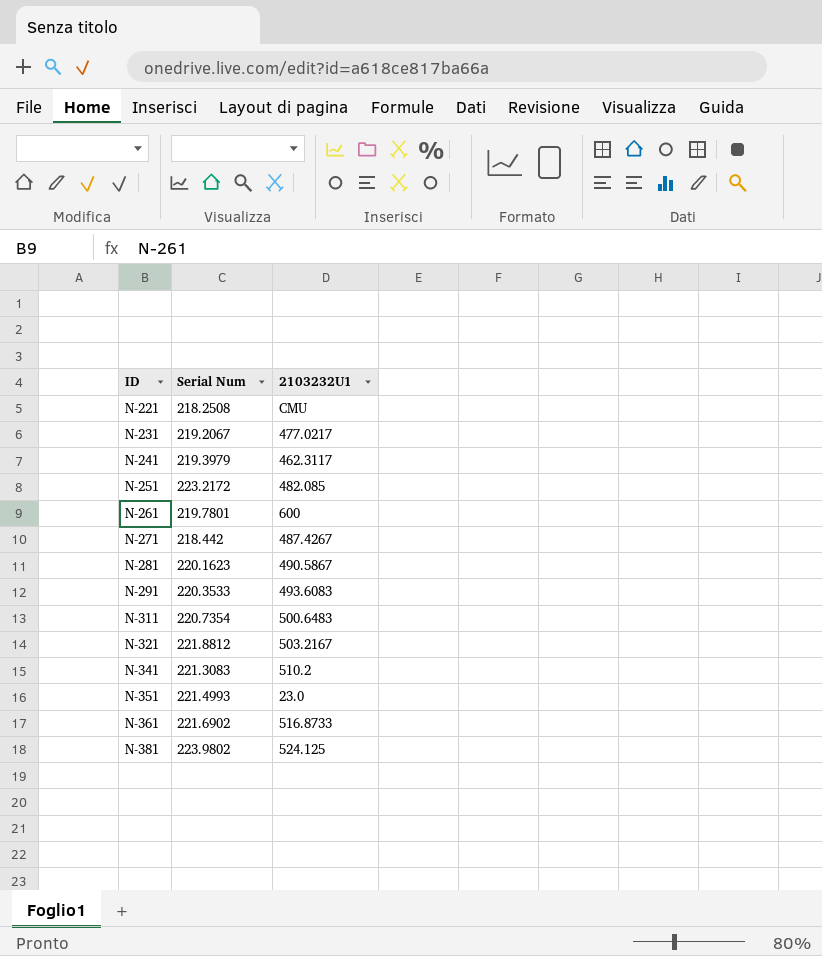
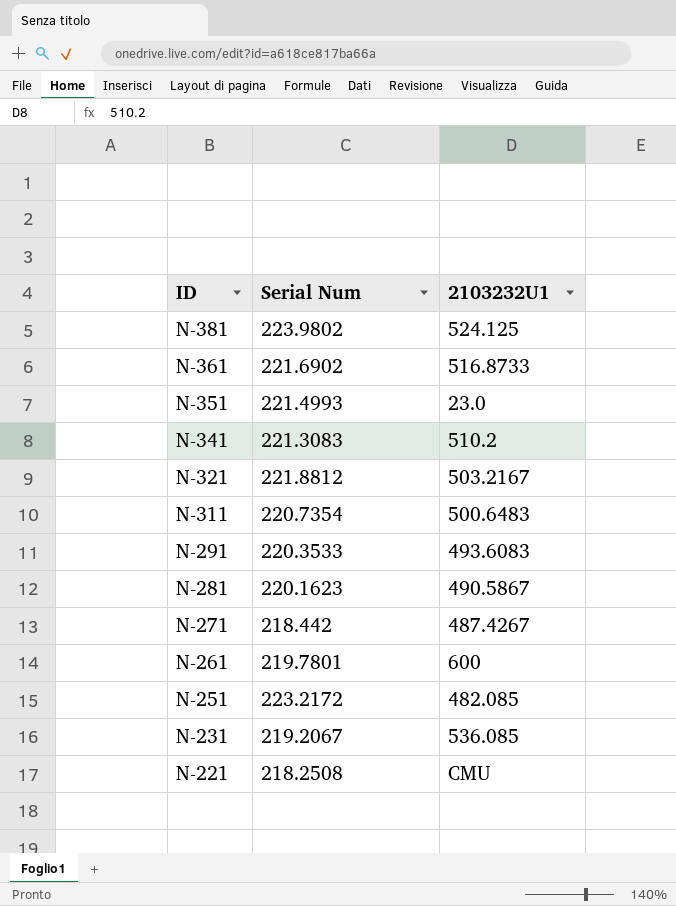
row order: ID ascending -> ID descending
row N-241: 219.3979 | 462.3117 -> none
N-231 | 2103232U1: 477.0217 -> 536.085

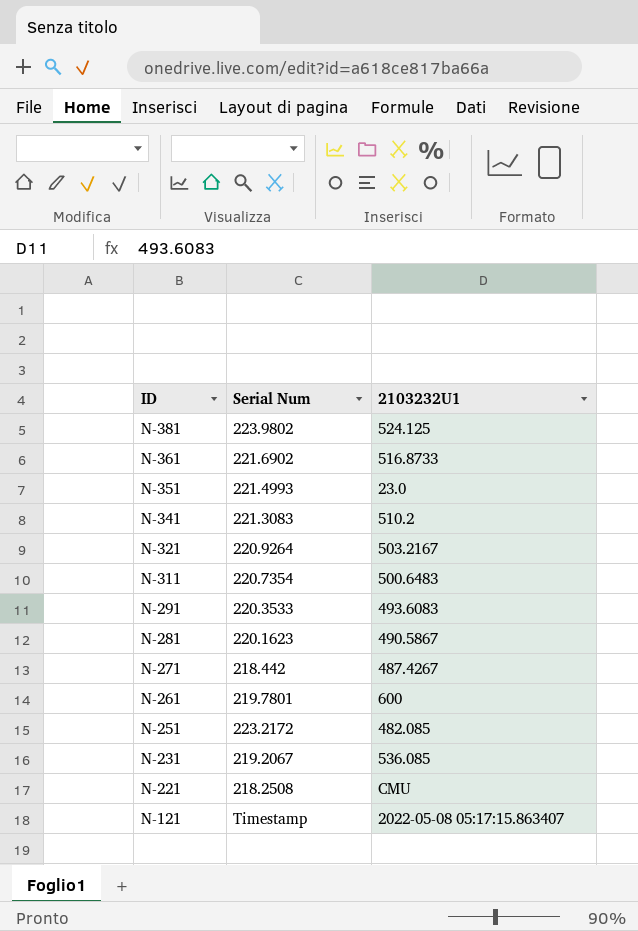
N-321 | Serial Num: 221.8812 -> 220.9264
row N-121: none -> Timestamp | 2022-05-08 05:17:15.863407

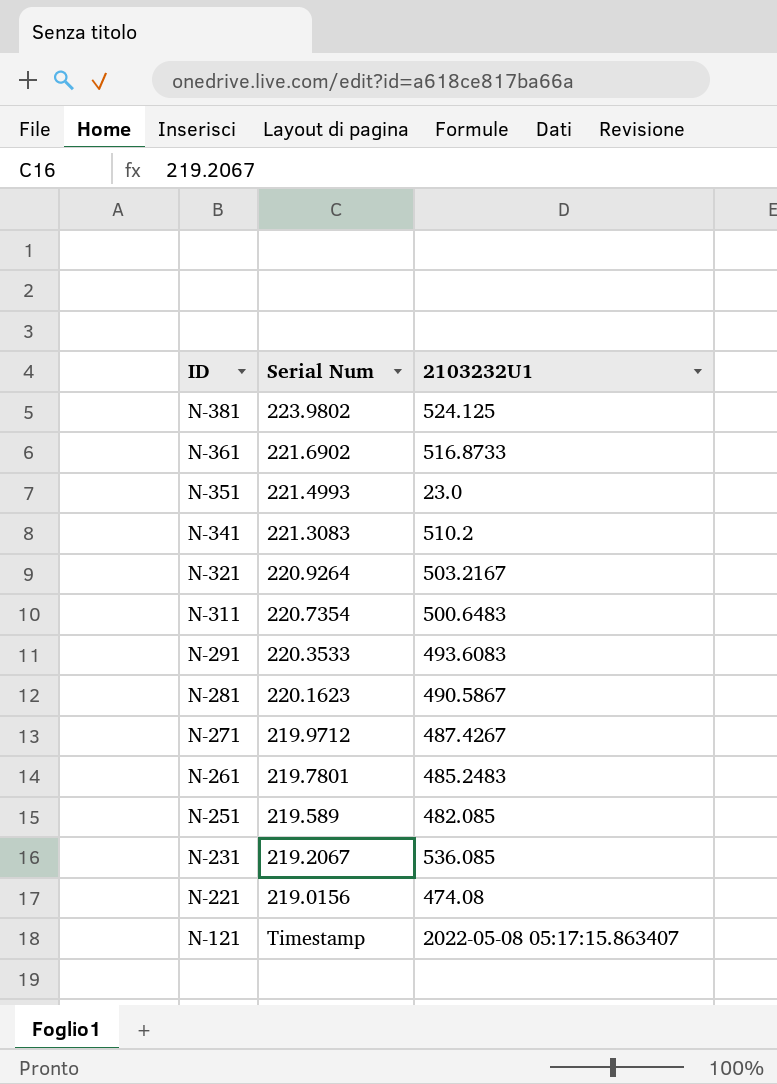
N-271 | Serial Num: 218.442 -> 219.9712
N-261 | 2103232U1: 600 -> 485.2483
N-251 | Serial Num: 223.2172 -> 219.589
N-221 | Serial Num: 218.2508 -> 219.0156
N-221 | 2103232U1: CMU -> 474.08

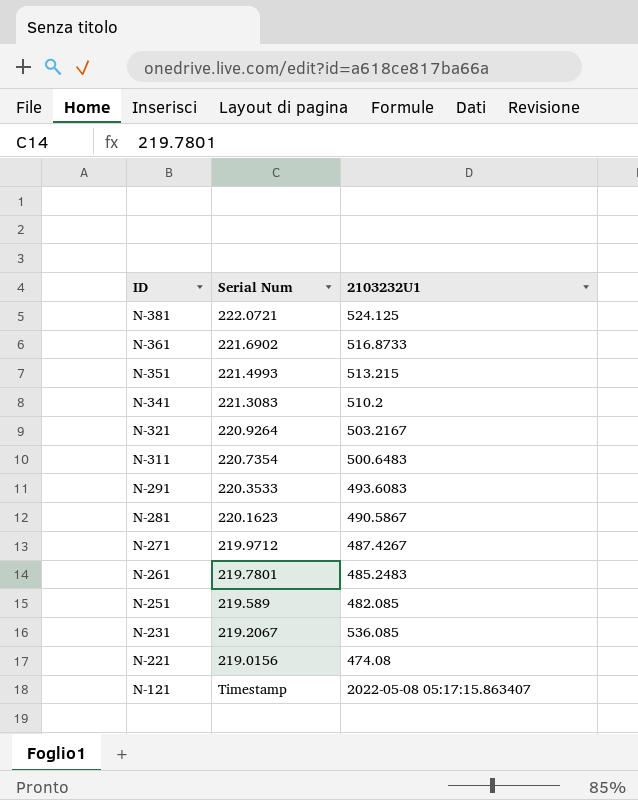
N-381 | Serial Num: 223.9802 -> 222.0721
N-351 | 2103232U1: 23.0 -> 513.215

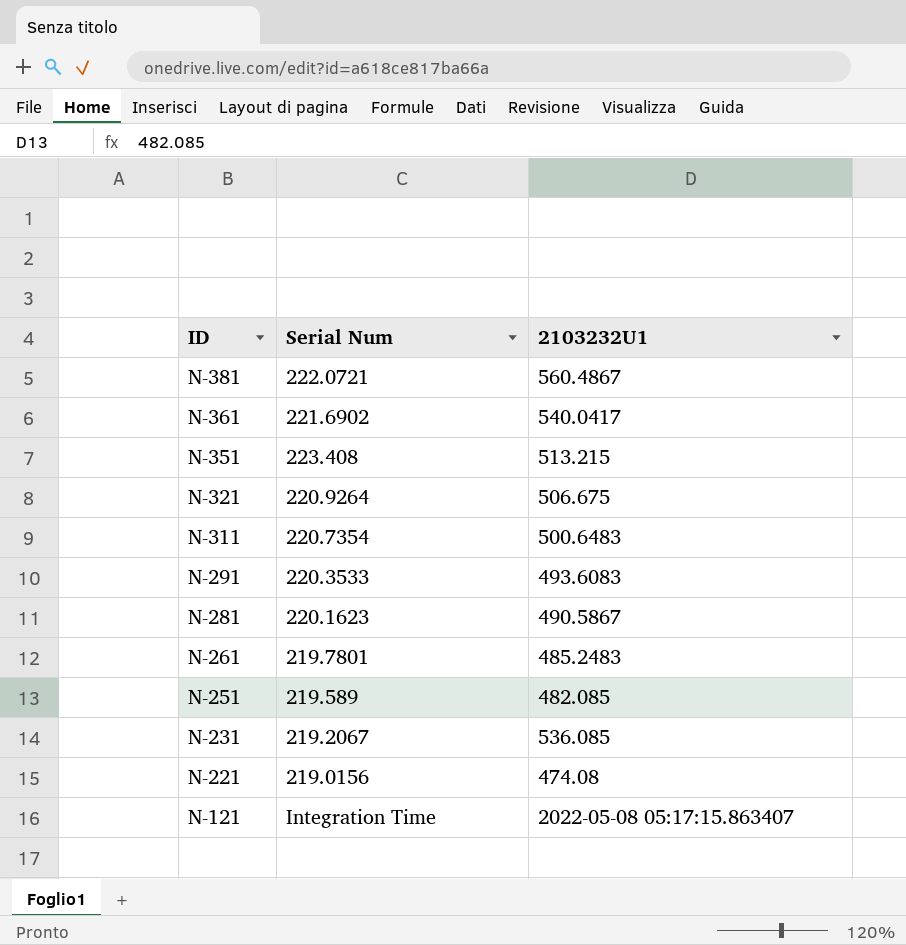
row N-341: 221.3083 | 510.2 -> none
row N-271: 219.9712 | 487.4267 -> none
N-381 | 2103232U1: 524.125 -> 560.4867
N-361 | 2103232U1: 516.8733 -> 540.0417
N-351 | Serial Num: 221.4993 -> 223.408
N-321 | 2103232U1: 503.2167 -> 506.675
N-121 | Serial Num: Timestamp -> Integration Time

